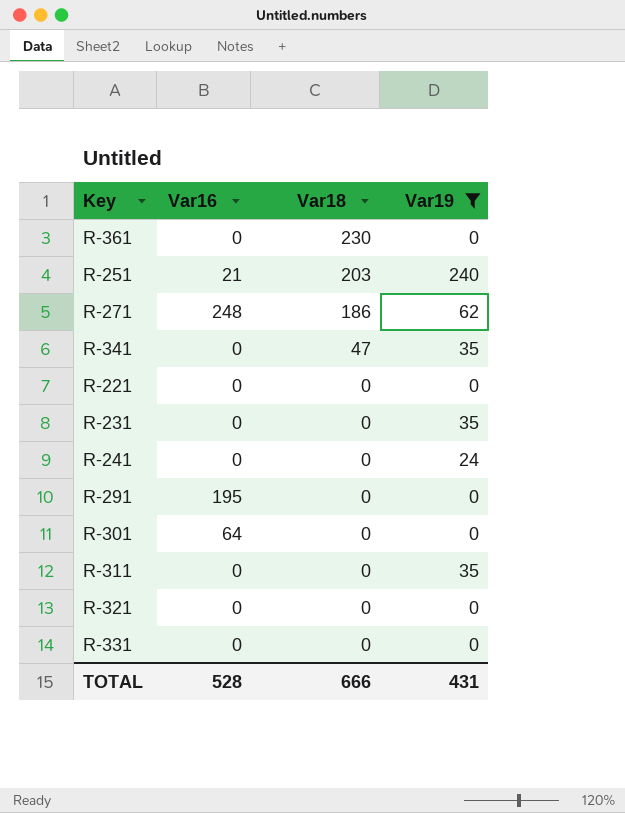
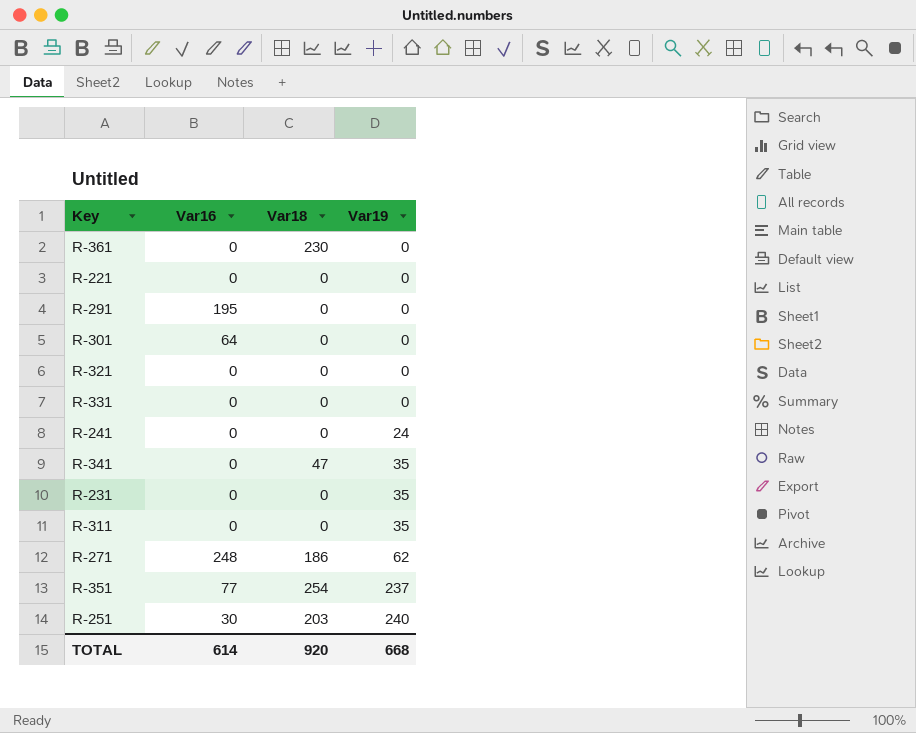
filter: Var19 != 237 -> none
row order: Var18 descending -> Var19 ascending
R-251 | Var16: 21 -> 30
TOTAL | Var16: 528 -> 614
TOTAL | Var18: 666 -> 920
TOTAL | Var19: 431 -> 668

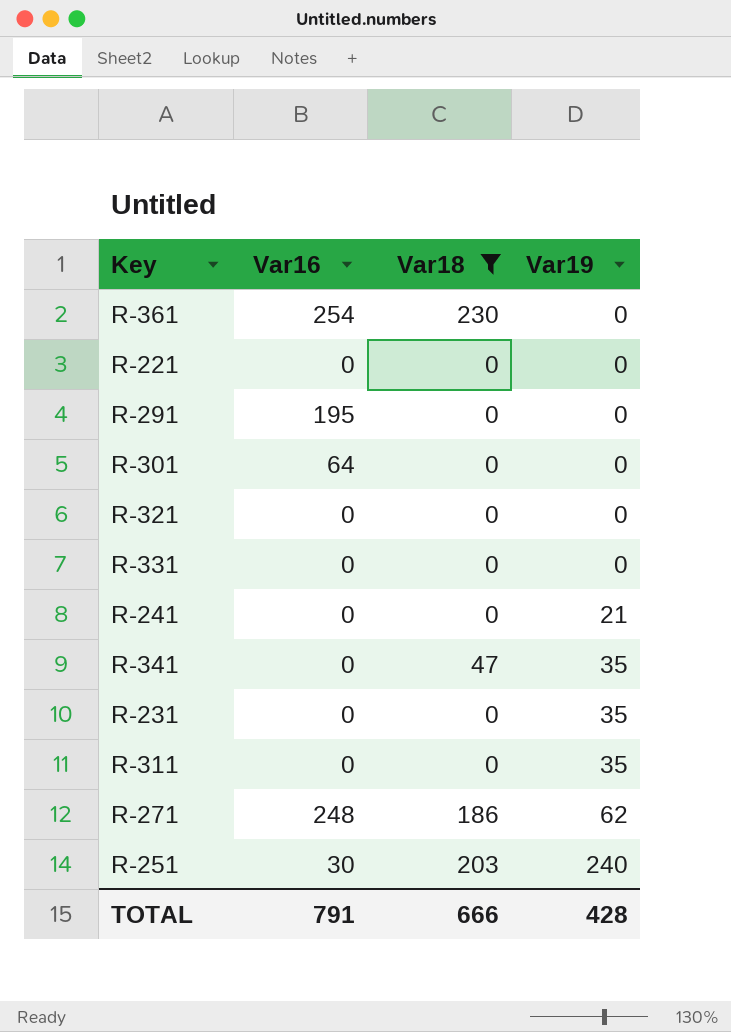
filter: none -> Var18 != 254
R-361 | Var16: 0 -> 254
R-241 | Var19: 24 -> 21
TOTAL | Var16: 614 -> 791
TOTAL | Var18: 920 -> 666
TOTAL | Var19: 668 -> 428

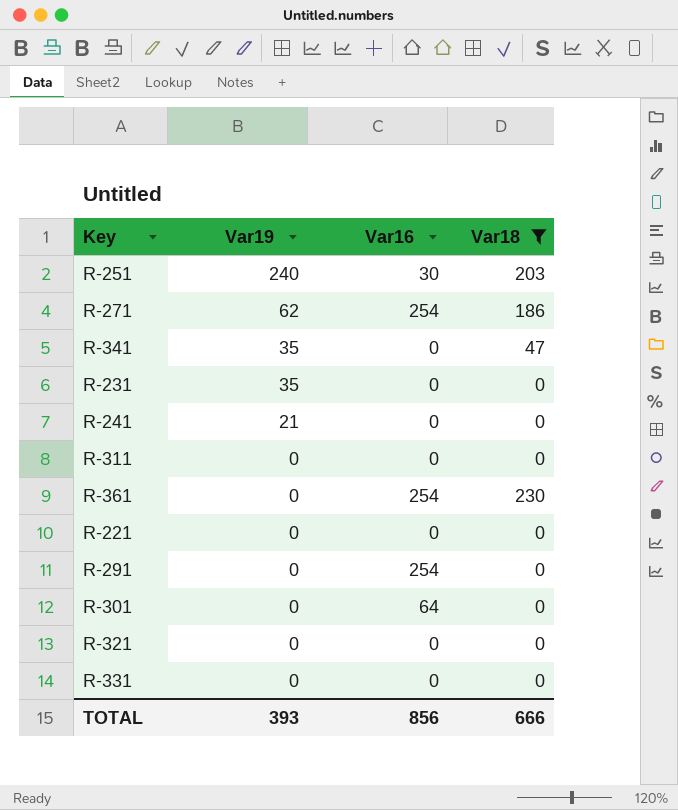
row order: Var19 ascending -> Var19 descending
column Var19 | position: 4 -> 2
R-271 | Var16: 248 -> 254
R-311 | Var19: 35 -> 0
R-291 | Var16: 195 -> 254
TOTAL | Var19: 428 -> 393
TOTAL | Var16: 791 -> 856

